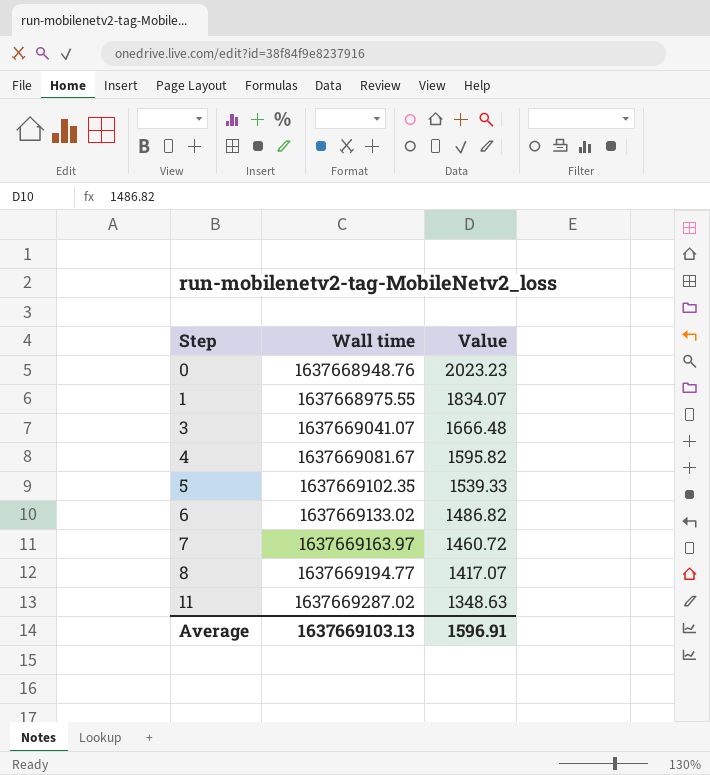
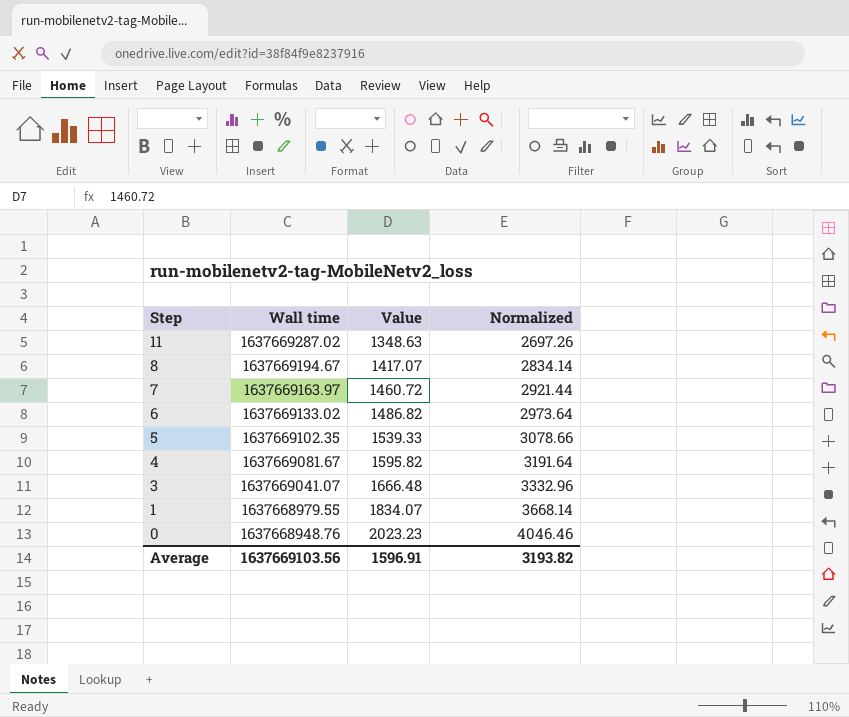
row order: Step ascending -> Step descending
column Normalized | formula: none -> [Value] * 2
8 | Wall time: 1637669194.77 -> 1637669194.67
1 | Wall time: 1637668975.55 -> 1637668979.55
Average | Wall time: 1637669103.13 -> 1637669103.56

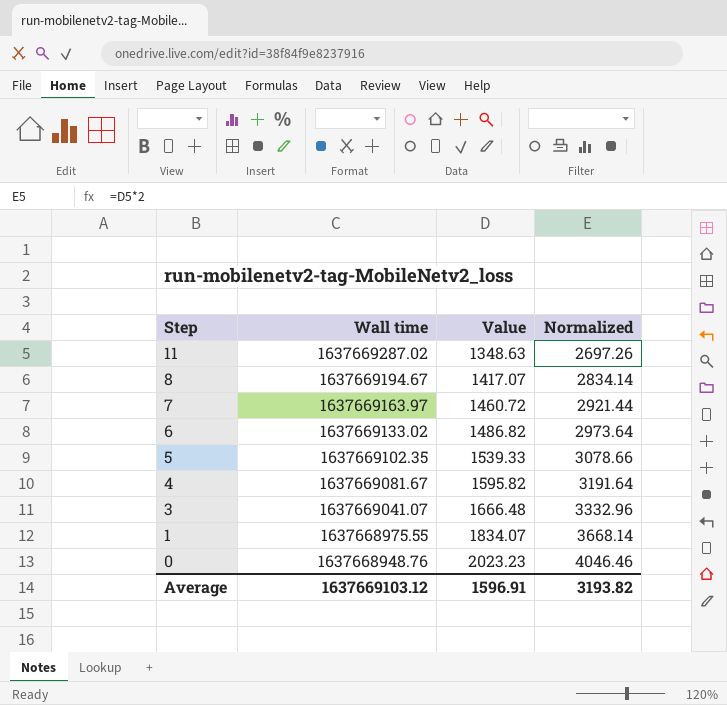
1 | Wall time: 1637668979.55 -> 1637668975.55
Average | Wall time: 1637669103.56 -> 1637669103.12

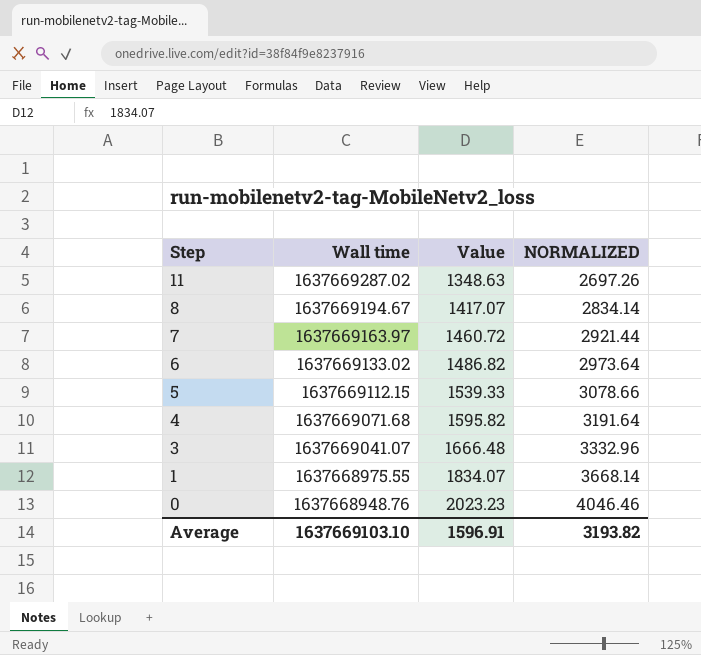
column name: Normalized -> NORMALIZED
5 | Wall time: 1637669102.35 -> 1637669112.15
4 | Wall time: 1637669081.67 -> 1637669071.68
Average | Wall time: 1637669103.12 -> 1637669103.10

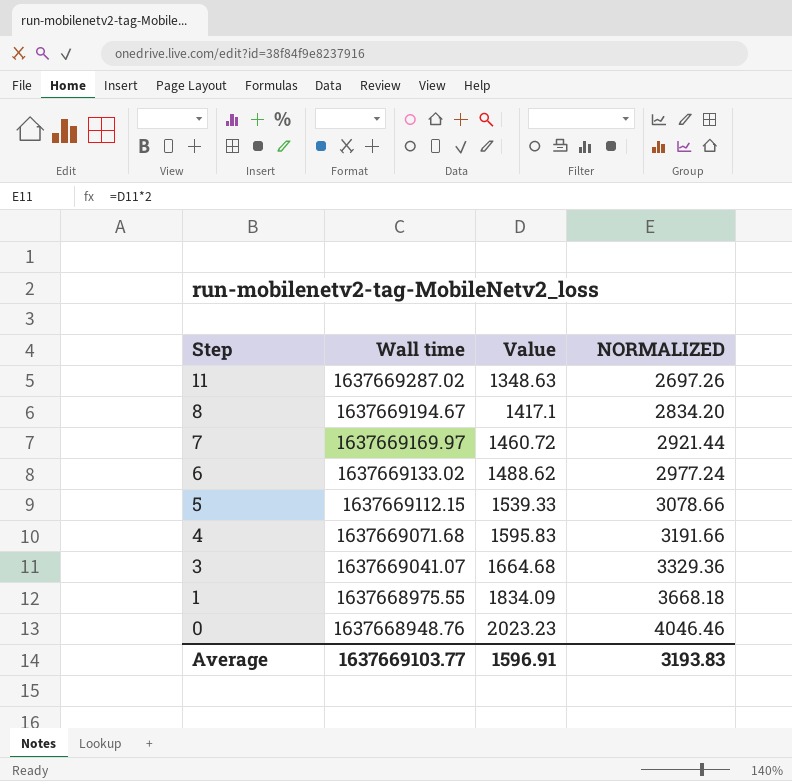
8 | Value: 1417.07 -> 1417.1
8 | NORMALIZED: 2834.14 -> 2834.20
7 | Wall time: 1637669163.97 -> 1637669169.97
6 | Value: 1486.82 -> 1488.62
6 | NORMALIZED: 2973.64 -> 2977.24
4 | Value: 1595.82 -> 1595.83
4 | NORMALIZED: 3191.64 -> 3191.66
3 | Value: 1666.48 -> 1664.68
3 | NORMALIZED: 3332.96 -> 3329.36
1 | Value: 1834.07 -> 1834.09
1 | NORMALIZED: 3668.14 -> 3668.18
Average | Wall time: 1637669103.10 -> 1637669103.77
Average | NORMALIZED: 3193.82 -> 3193.83

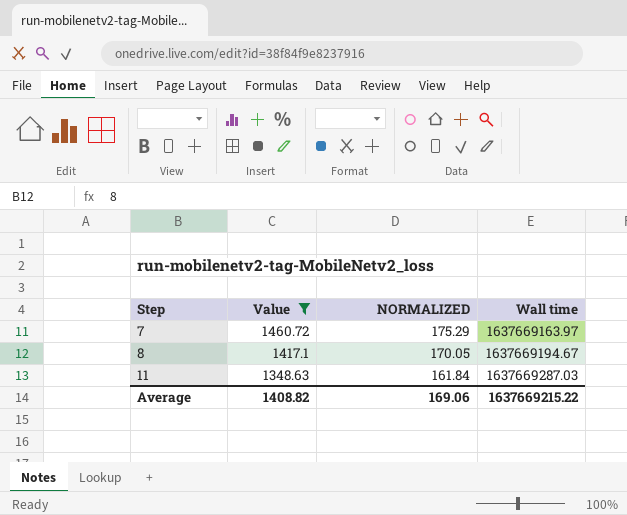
filter: none -> Value <= 1460.72
row order: Step descending -> Step ascending
column NORMALIZED | formula: [Value] * 2 -> [Value] * 0.12
column Wall time | position: 2 -> 4
7 | Wall time: 1637669169.97 -> 1637669163.97
11 | Wall time: 1637669287.02 -> 1637669287.03
Average | Value: 1596.91 -> 1408.82
Average | NORMALIZED: 3193.83 -> 169.06
Average | Wall time: 1637669103.77 -> 1637669215.22

